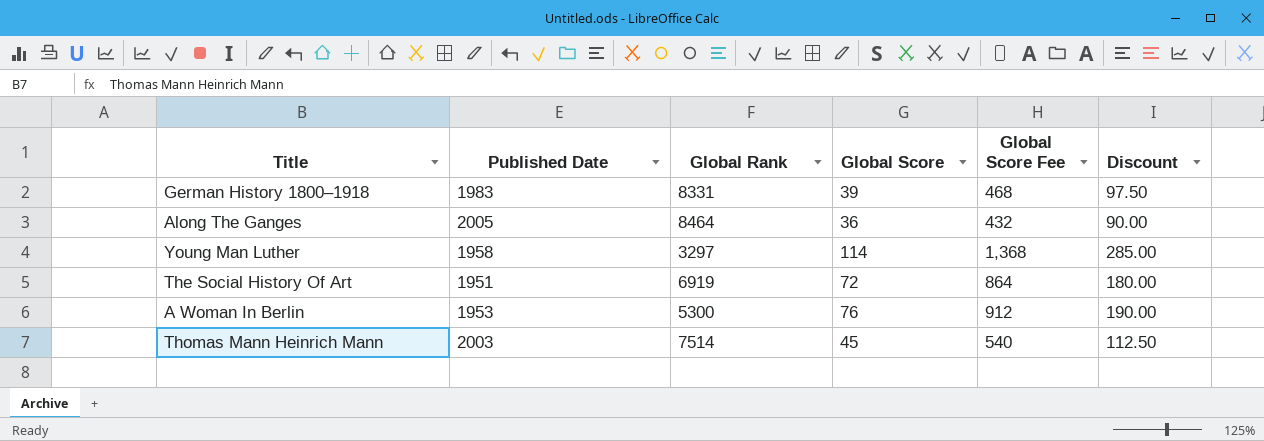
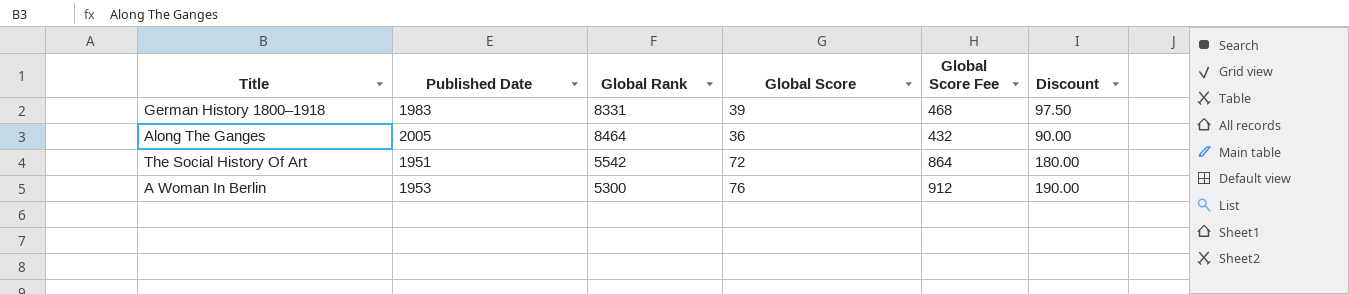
row Young Man Luther: 1958 | 3297 | 114 | 1,368 | 285.00 -> none
row Thomas Mann Heinrich Mann: 2003 | 7514 | 45 | 540 | 112.50 -> none
The Social History Of Art | Global Rank: 6919 -> 5542

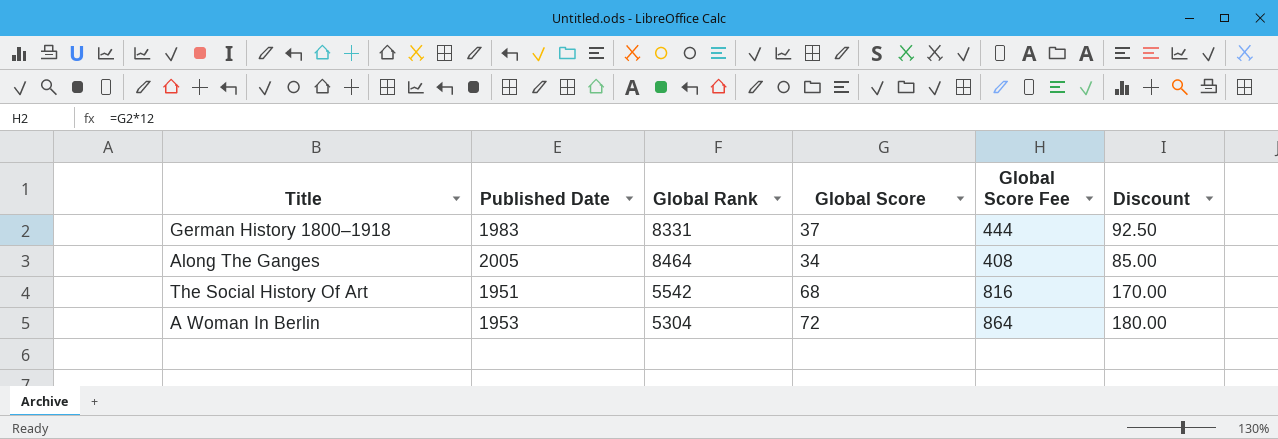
German History 1800–1918 | Global Score: 39 -> 37
German History 1800–1918 | Global Score Fee: 468 -> 444
German History 1800–1918 | Discount: 97.50 -> 92.50
Along The Ganges | Global Score: 36 -> 34
Along The Ganges | Global Score Fee: 432 -> 408
Along The Ganges | Discount: 90.00 -> 85.00
The Social History Of Art | Global Score: 72 -> 68
The Social History Of Art | Global Score Fee: 864 -> 816
The Social History Of Art | Discount: 180.00 -> 170.00
A Woman In Berlin | Global Rank: 5300 -> 5304
A Woman In Berlin | Global Score: 76 -> 72
A Woman In Berlin | Global Score Fee: 912 -> 864
A Woman In Berlin | Discount: 190.00 -> 180.00

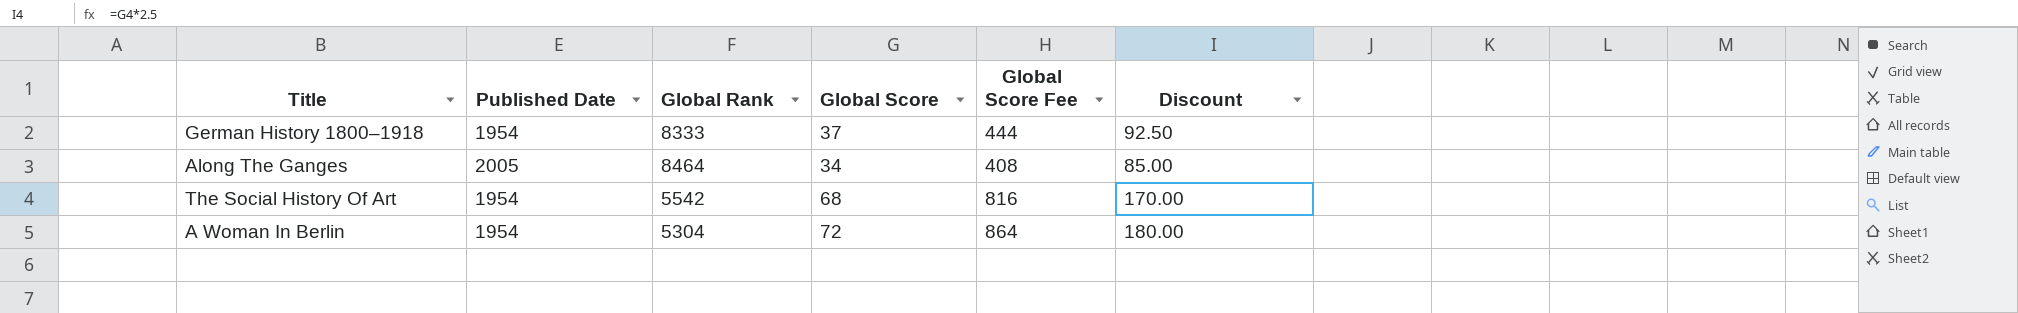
German History 1800–1918 | Published Date: 1983 -> 1954
German History 1800–1918 | Global Rank: 8331 -> 8333
The Social History Of Art | Published Date: 1951 -> 1954
A Woman In Berlin | Published Date: 1953 -> 1954

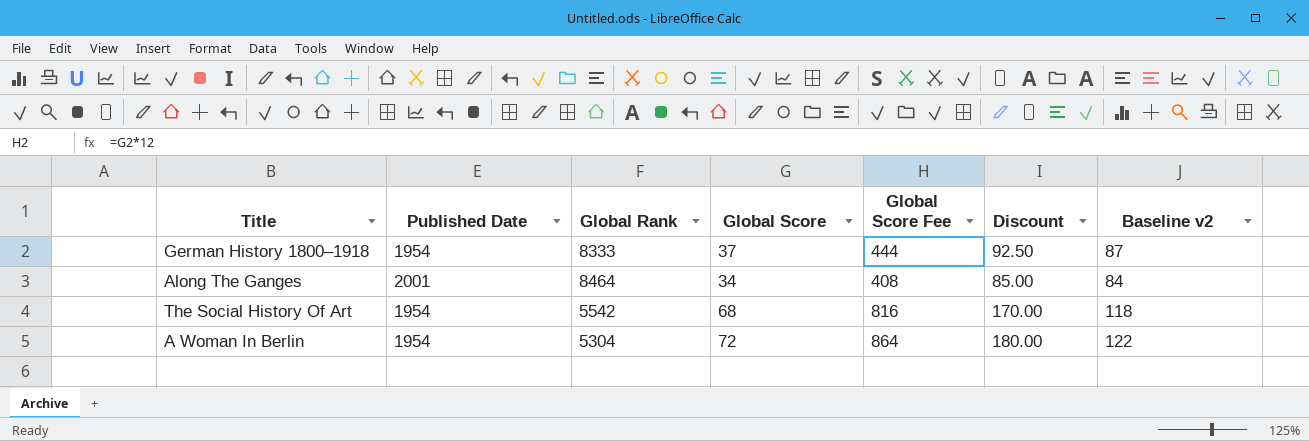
column Baseline v2 | formula: none -> [Global Score] + 50
Along The Ganges | Published Date: 2005 -> 2001

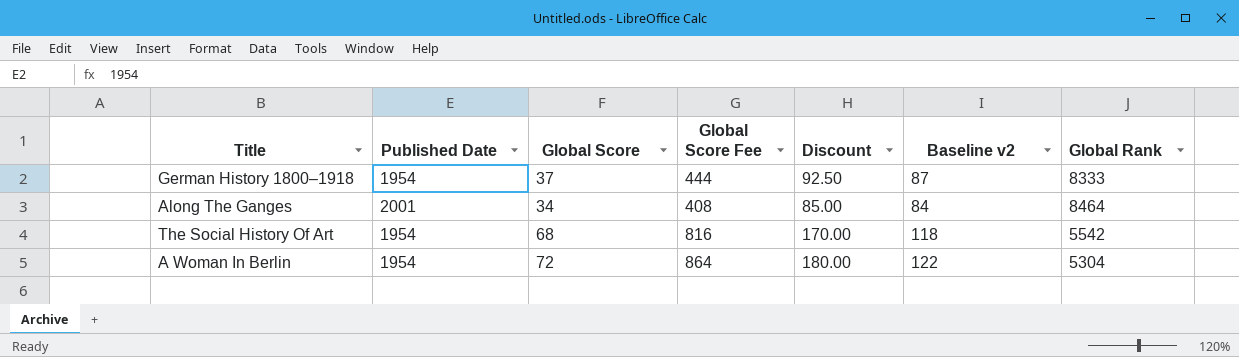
column Global Rank | position: 3 -> 7

